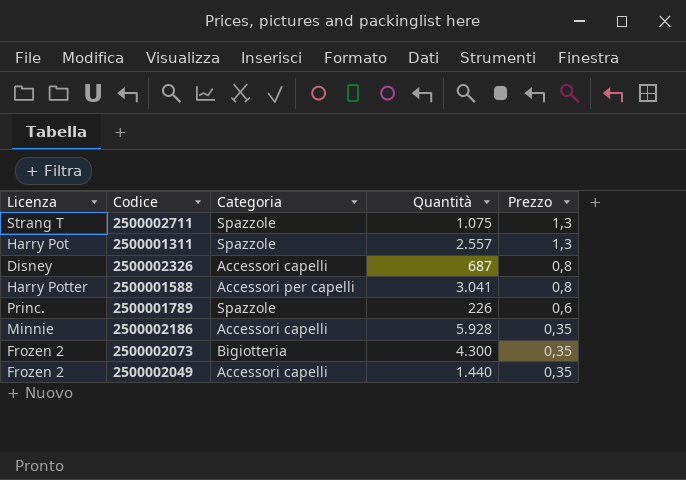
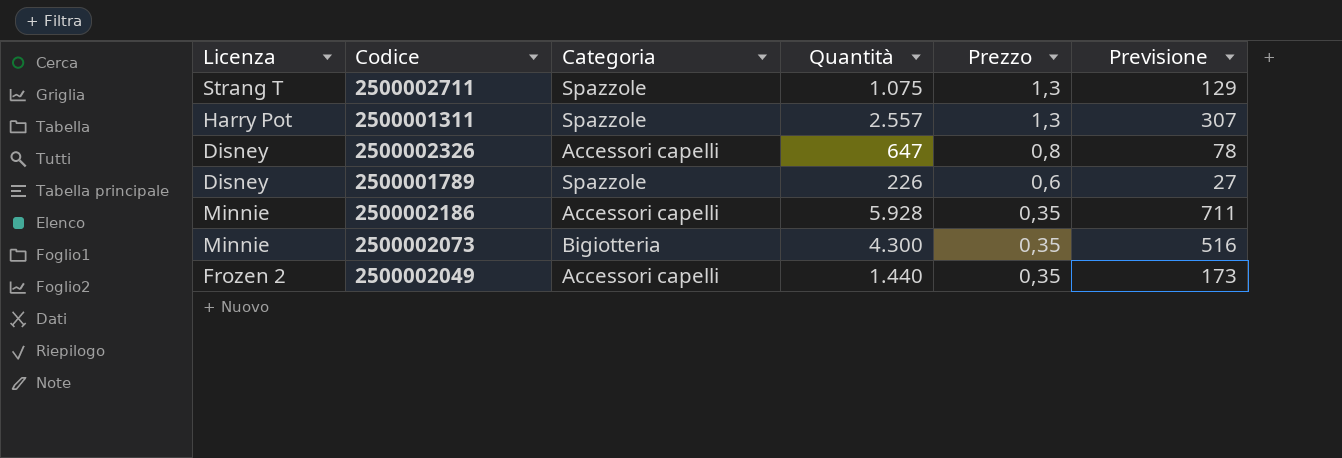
column Previsione | formula: none -> [Quantità] * 0,12
row 2500001588: Harry Potter | Accessori per capelli | 3.041 | 0,8 -> none
2500002326 | Quantità: 687 -> 647
2500001789 | Licenza: Princ. -> Disney
2500002073 | Licenza: Frozen 2 -> Minnie

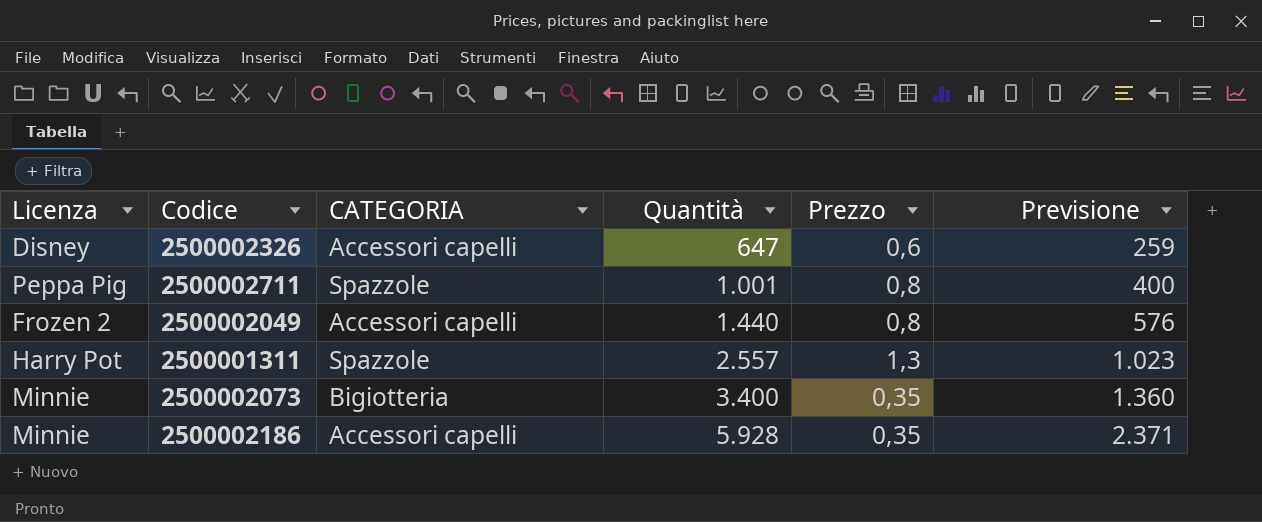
row order: Prezzo descending -> Quantità ascending
column name: Categoria -> CATEGORIA
column Previsione | formula: [Quantità] * 0,12 -> [Quantità] * 0,4
row 2500001789: Disney | Spazzole | 226 | 0,6 | 27 -> none
2500002326 | Prezzo: 0,8 -> 0,6
2500002711 | Licenza: Strang T -> Peppa Pig
2500002711 | Quantità: 1.075 -> 1.001
2500002711 | Prezzo: 1,3 -> 0,8
2500002049 | Prezzo: 0,35 -> 0,8
2500002073 | Quantità: 4.300 -> 3.400

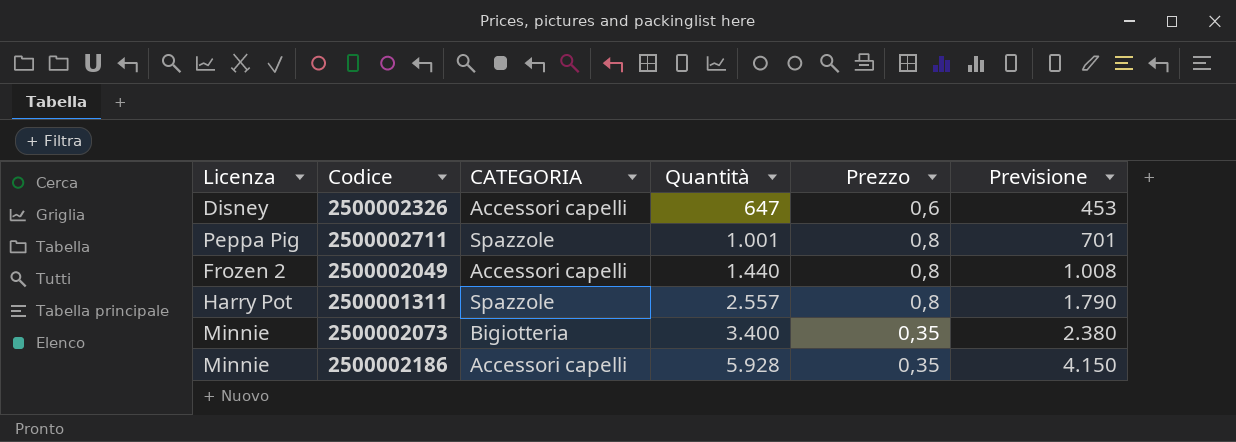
column Previsione | formula: [Quantità] * 0,4 -> [Quantità] * 0,7
2500001311 | Prezzo: 1,3 -> 0,8

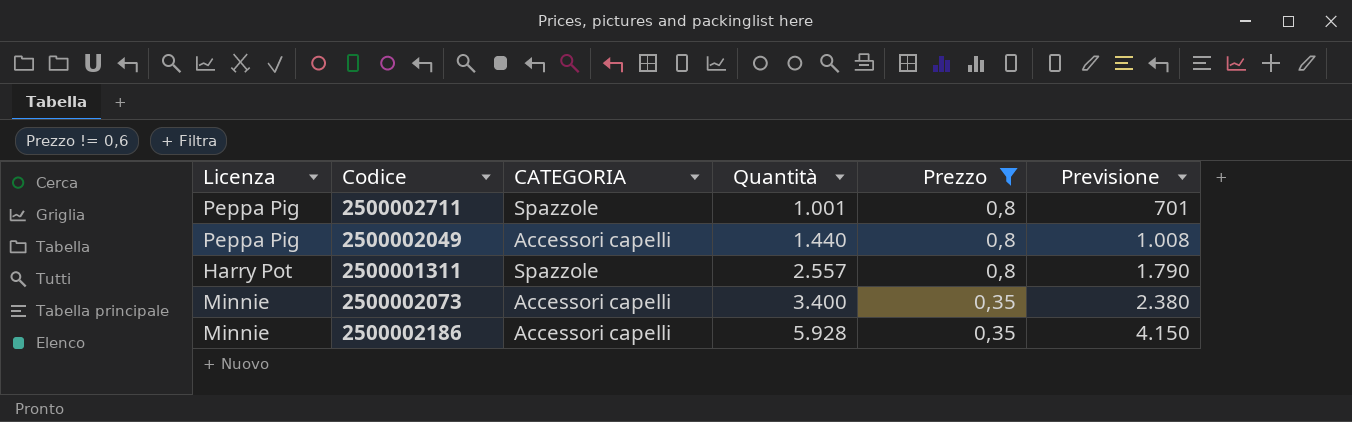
filter: none -> Prezzo != 0,6
2500002049 | Licenza: Frozen 2 -> Peppa Pig
2500002073 | CATEGORIA: Bigiotteria -> Accessori capelli

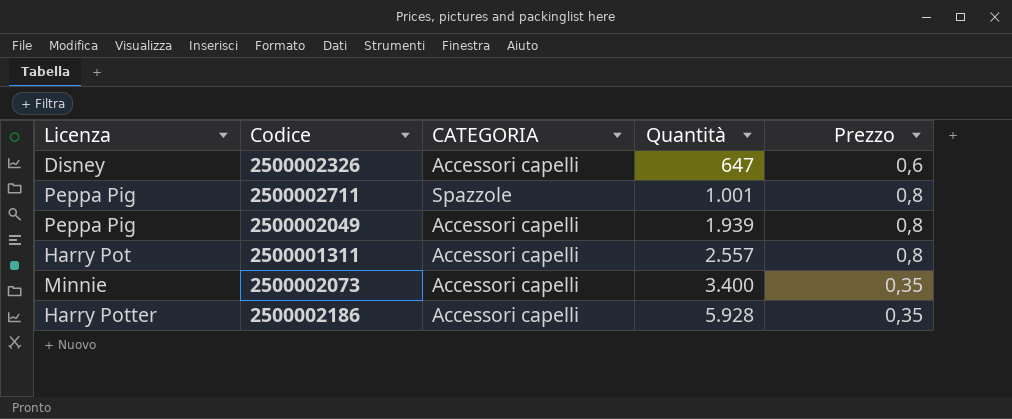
filter: Prezzo != 0,6 -> none
column Previsione | formula: [Quantità] * 0,7 -> none
2500002049 | Quantità: 1.440 -> 1.939
2500001311 | CATEGORIA: Spazzole -> Accessori capelli
2500002186 | Licenza: Minnie -> Harry Potter

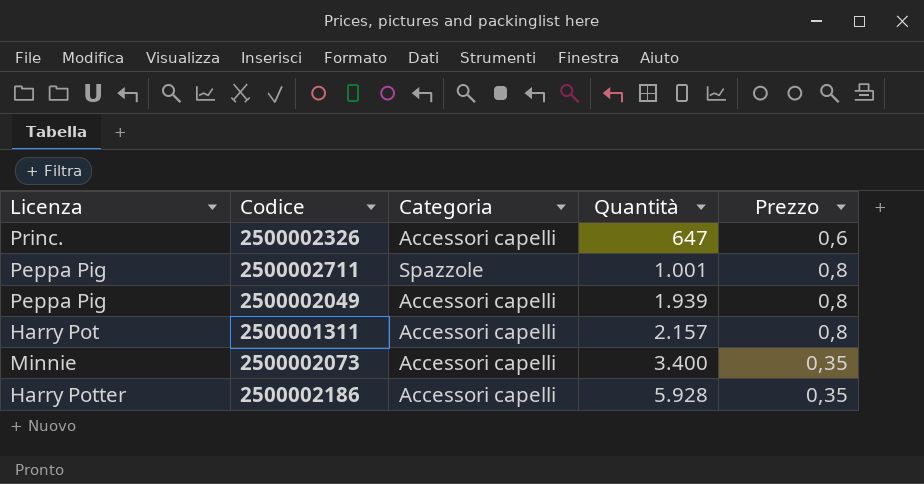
column name: CATEGORIA -> Categoria
2500002326 | Licenza: Disney -> Princ.
2500001311 | Quantità: 2.557 -> 2.157

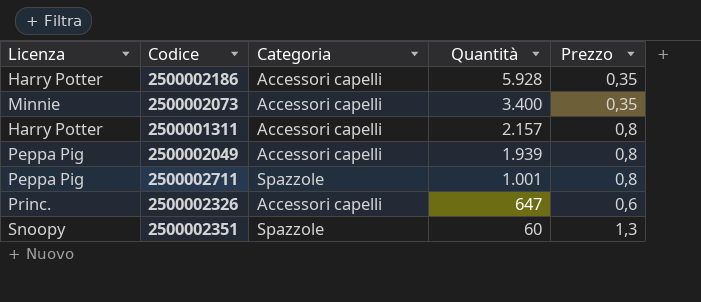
row order: Quantità ascending -> Quantità descending
2500001311 | Licenza: Harry Pot -> Harry Potter
row 2500002351: none -> Snoopy | Spazzole | 60 | 1,3

